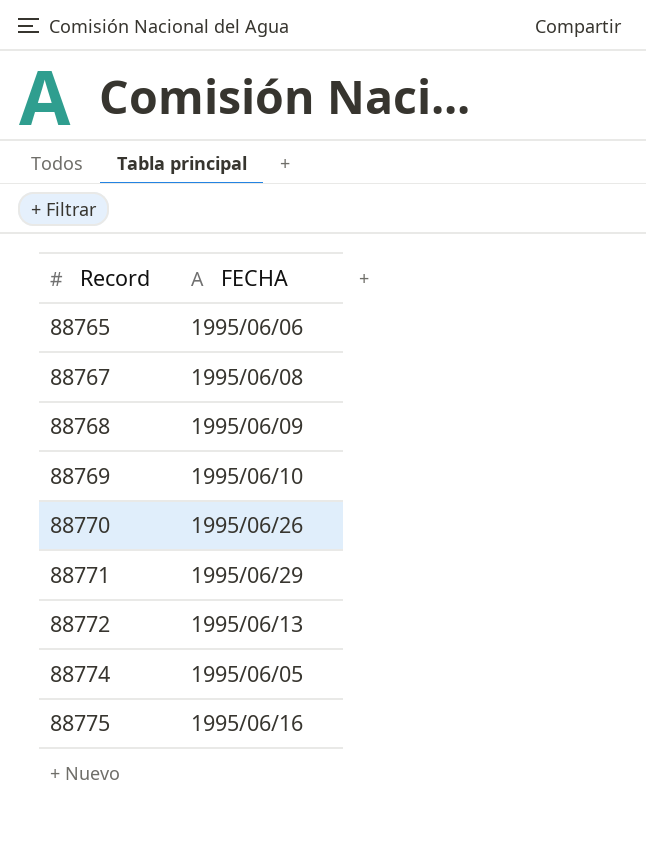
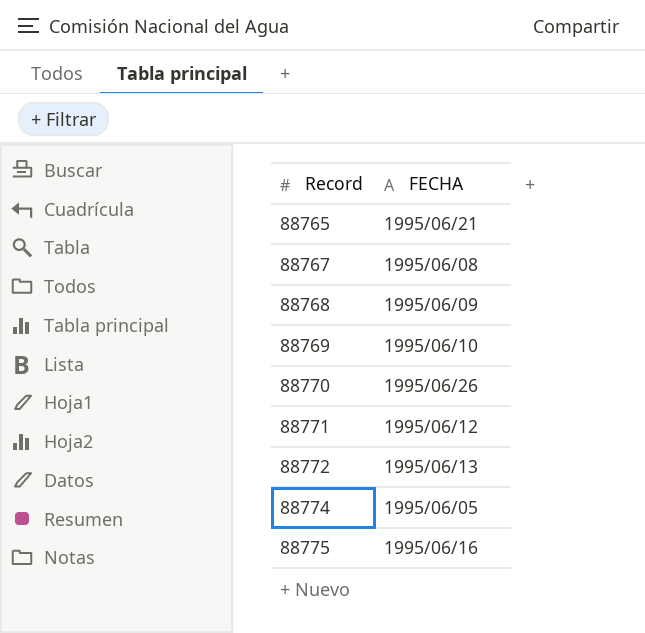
88765 | FECHA: 1995/06/06 -> 1995/06/21
88771 | FECHA: 1995/06/29 -> 1995/06/12

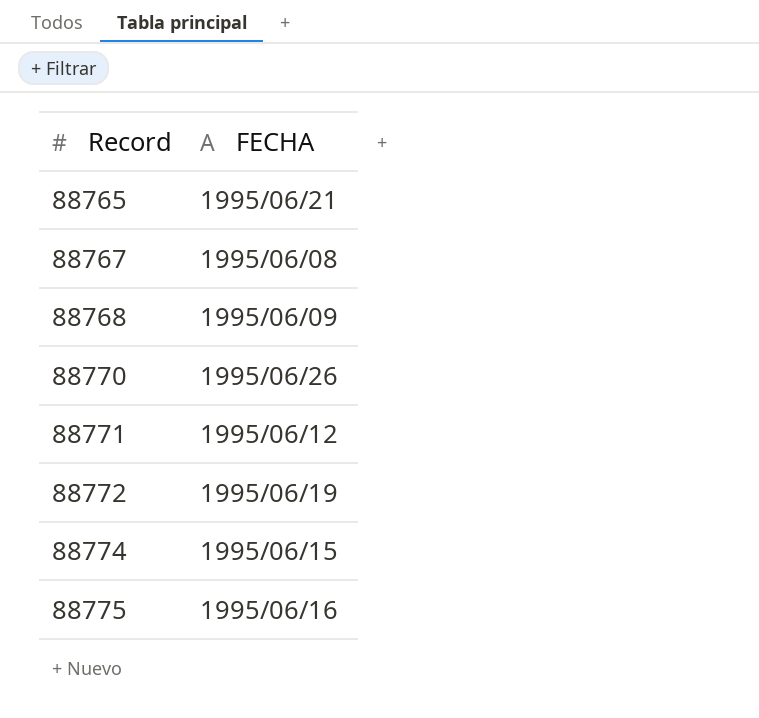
row 88769: 1995/06/10 -> none
88772 | FECHA: 1995/06/13 -> 1995/06/19
88774 | FECHA: 1995/06/05 -> 1995/06/15

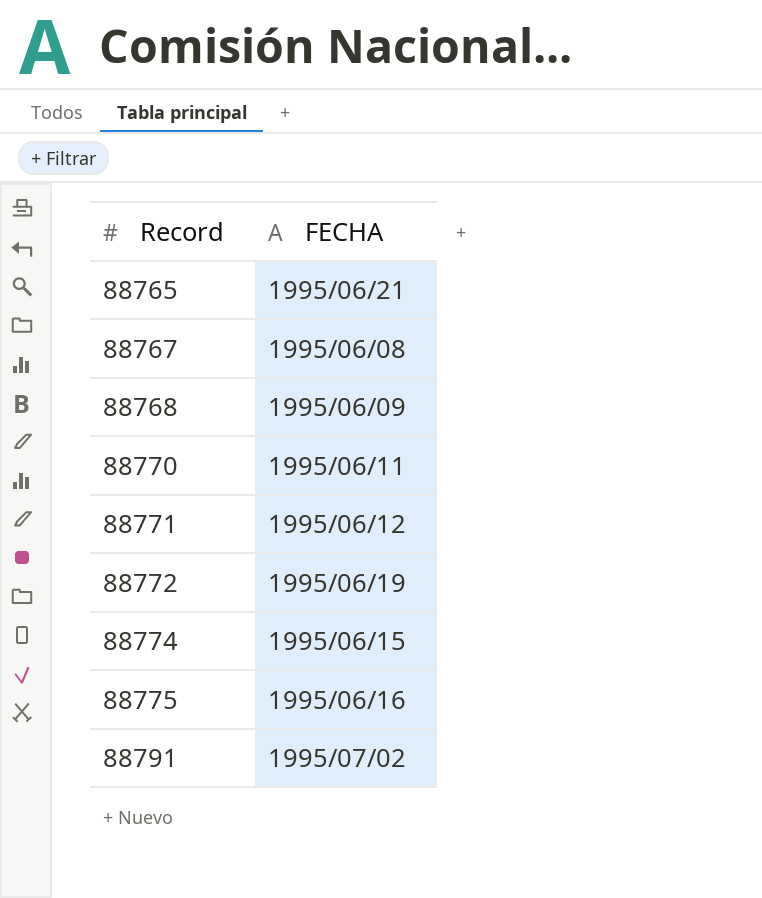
88770 | FECHA: 1995/06/26 -> 1995/06/11
row 88791: none -> 1995/07/02

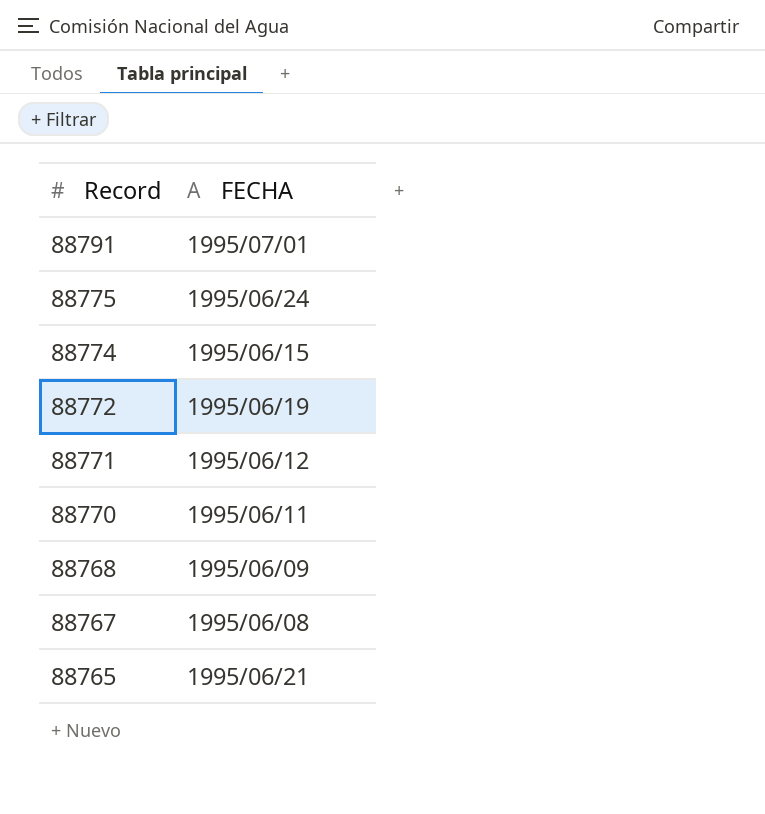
row order: Record ascending -> Record descending
88791 | FECHA: 1995/07/02 -> 1995/07/01
88775 | FECHA: 1995/06/16 -> 1995/06/24

